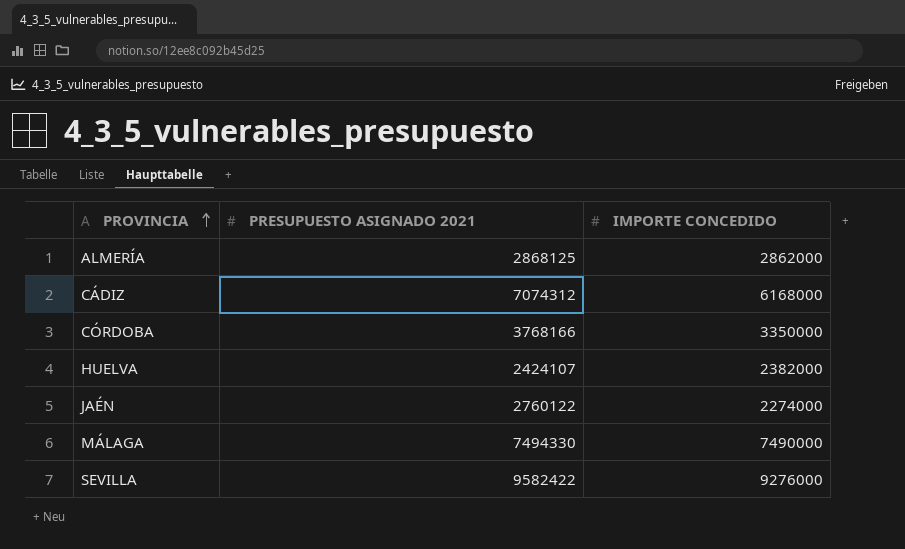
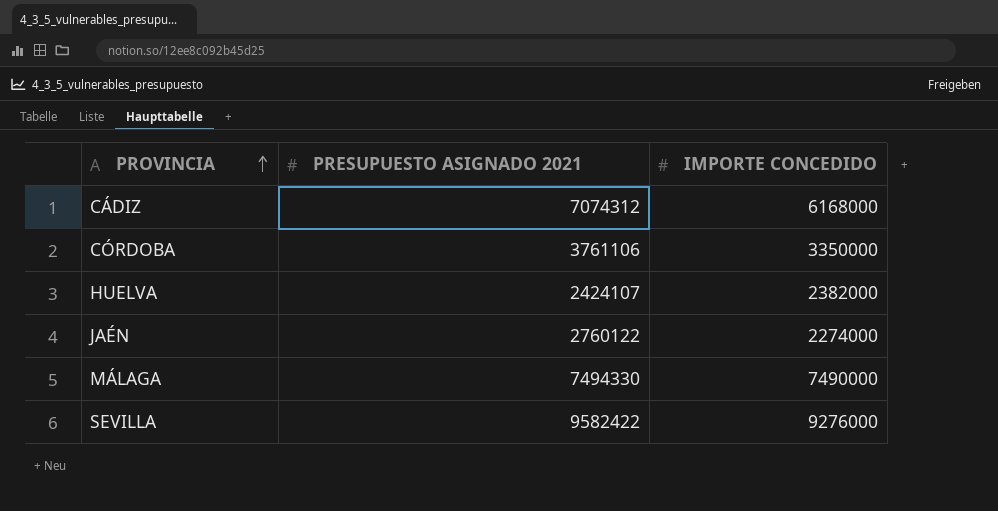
row ALMERÍA: 2868125 | 2862000 -> none
CÓRDOBA | PRESUPUESTO ASIGNADO 2021: 3768166 -> 3761106

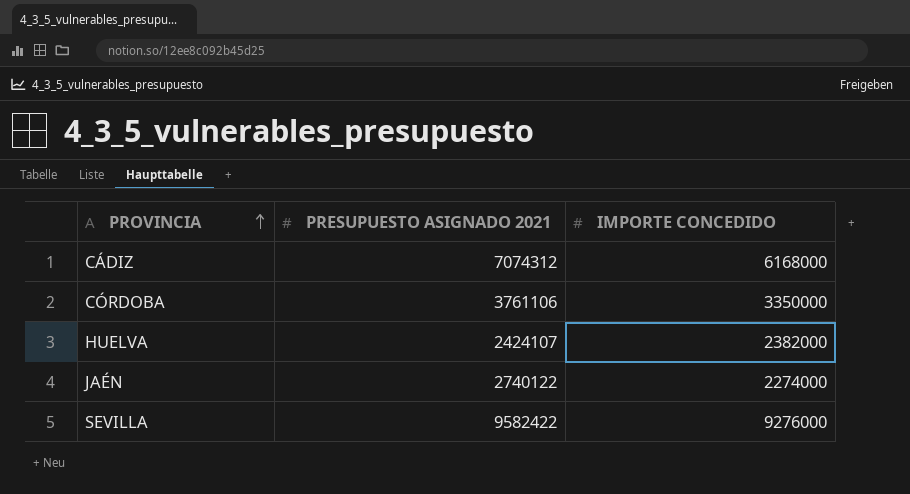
row MÁLAGA: 7494330 | 7490000 -> none
JAÉN | PRESUPUESTO ASIGNADO 2021: 2760122 -> 2740122

